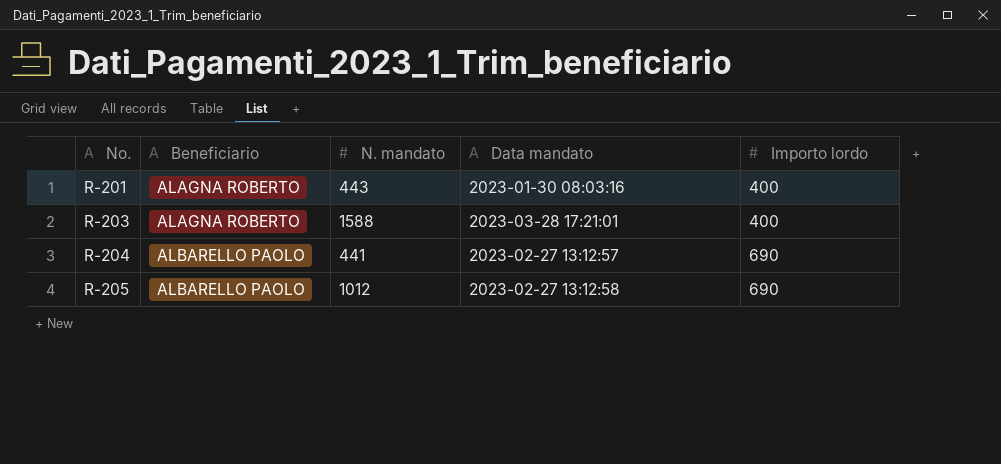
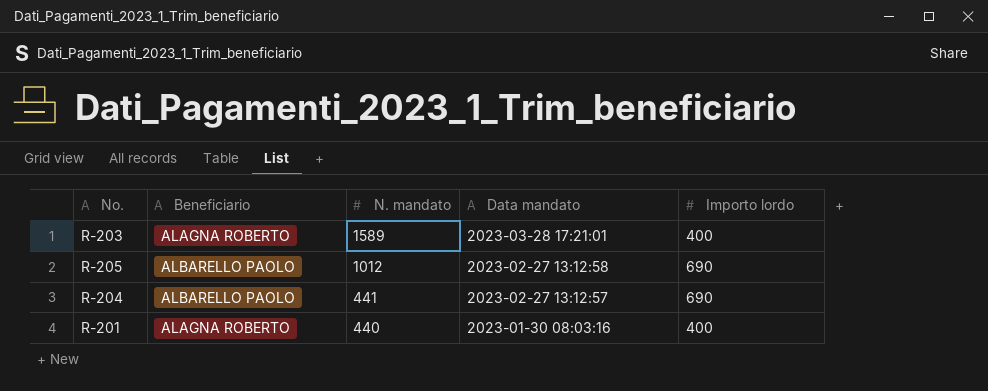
row order: No. ascending -> N. mandato descending
R-203 | N. mandato: 1588 -> 1589
R-201 | N. mandato: 443 -> 440

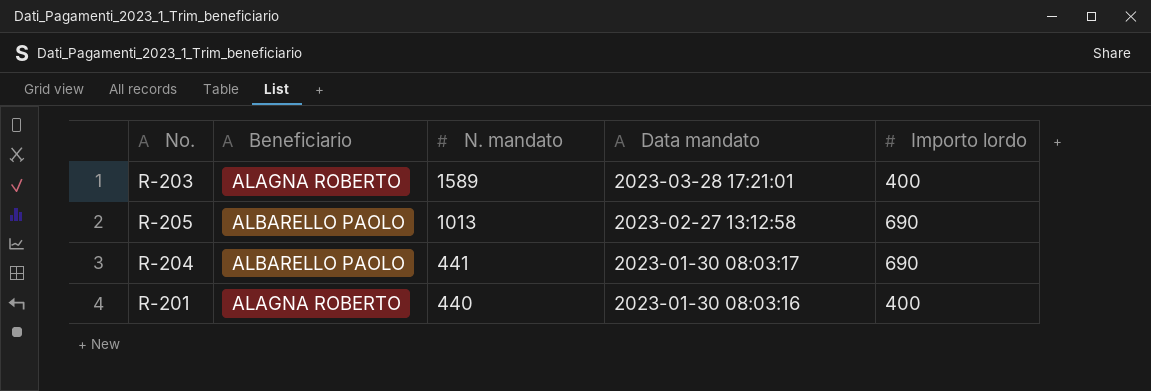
R-205 | N. mandato: 1012 -> 1013
R-204 | Data mandato: 2023-02-27 13:12:57 -> 2023-01-30 08:03:17

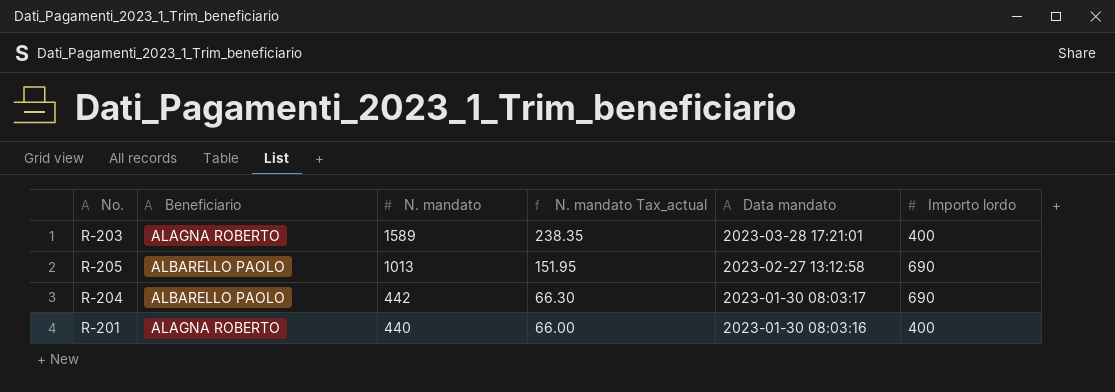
column N. mandato Tax_actual | formula: none -> [N. mandato] * 0.15
R-204 | N. mandato: 441 -> 442

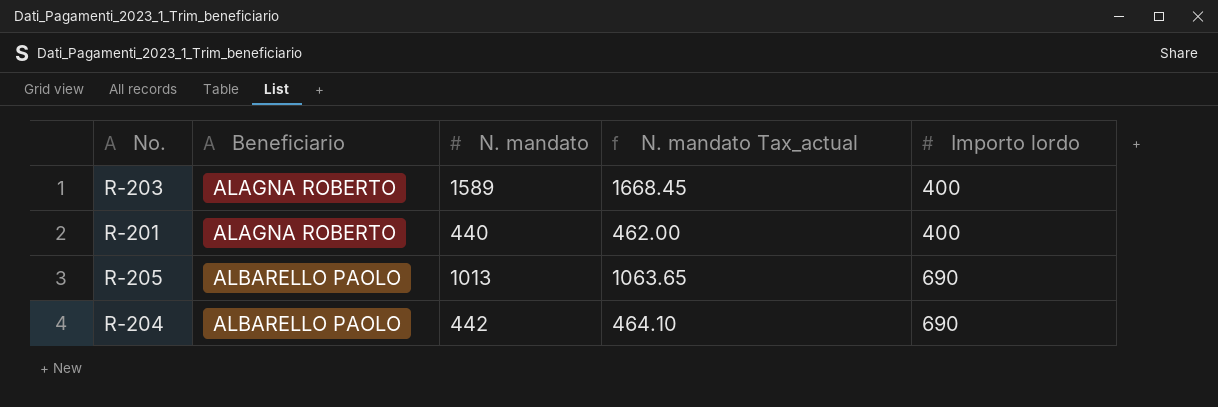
row order: N. mandato descending -> Beneficiario ascending
column Data mandato | position: 5 -> none
column N. mandato Tax_actual | formula: [N. mandato] * 0.15 -> [N. mandato] * 1.05

